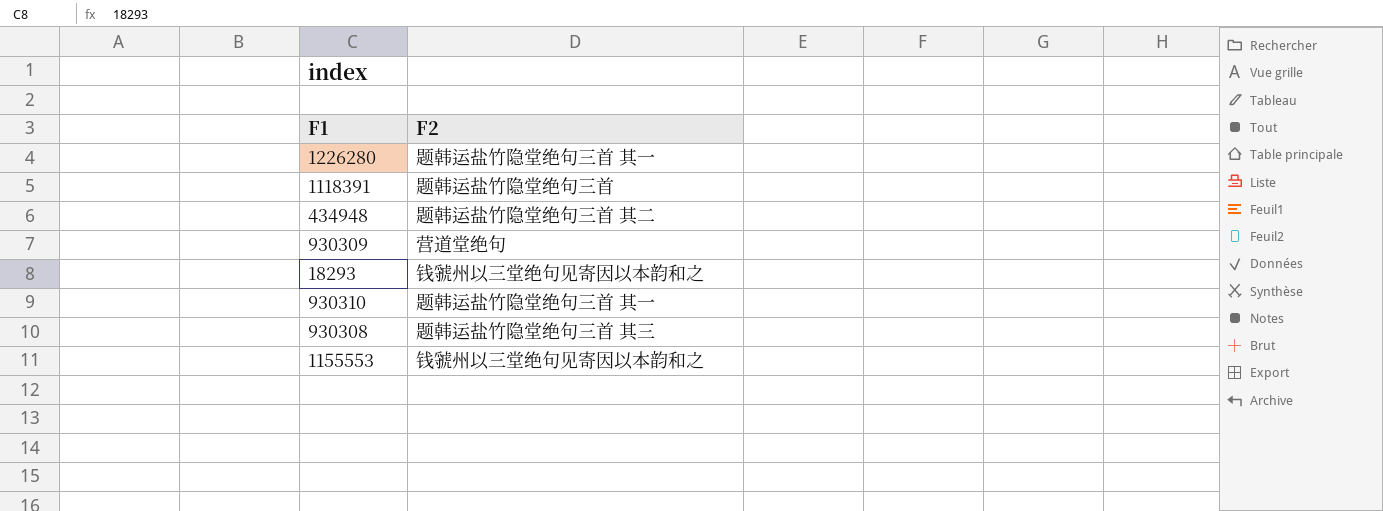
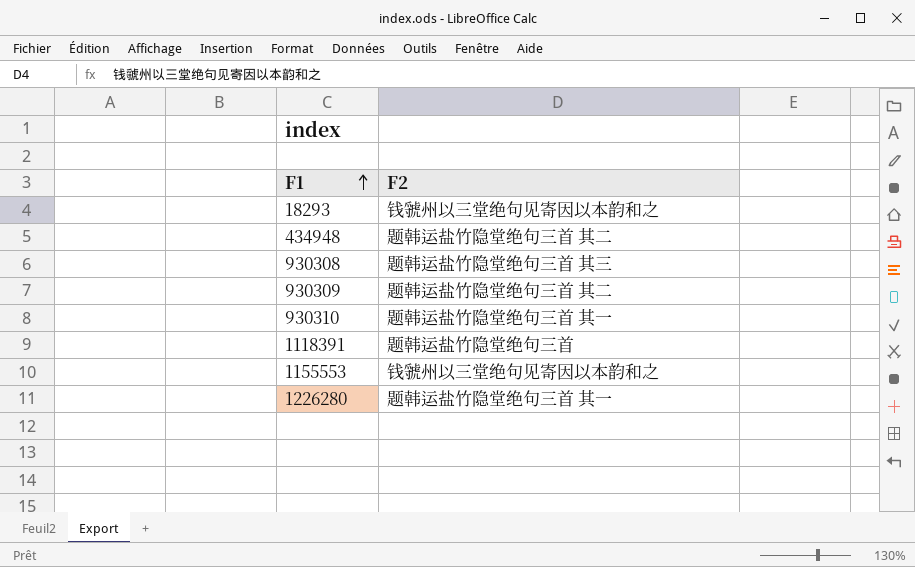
row order: none -> F1 ascending
930309 | F2: 营道堂绝句 -> 题韩运盐竹隐堂绝句三首 其二

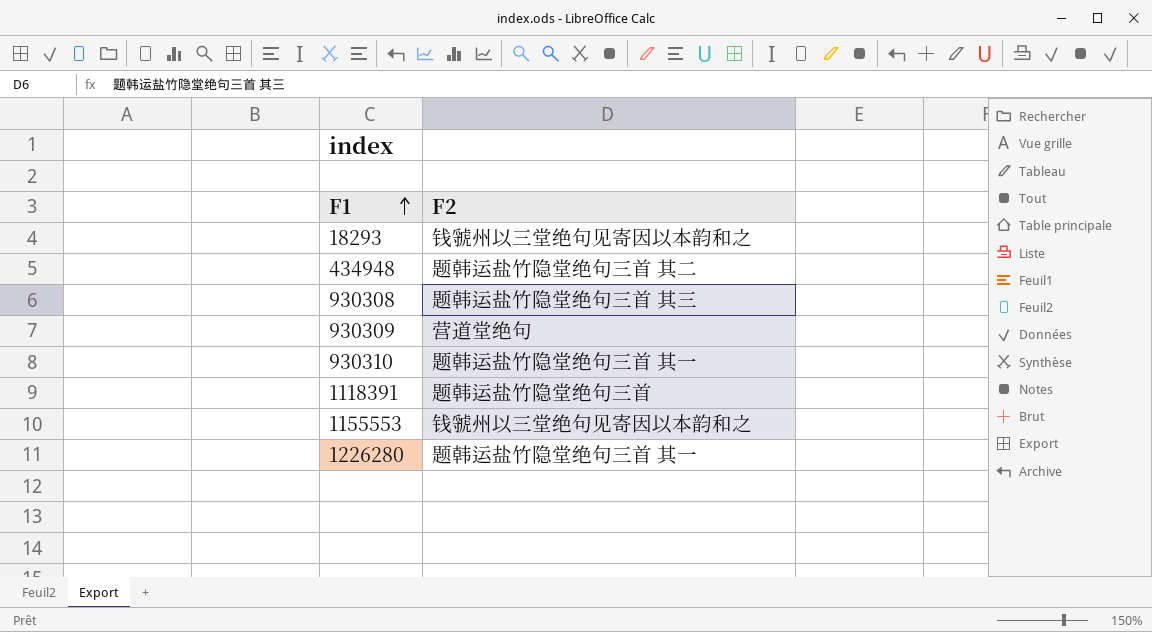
930309 | F2: 题韩运盐竹隐堂绝句三首 其二 -> 营道堂绝句

